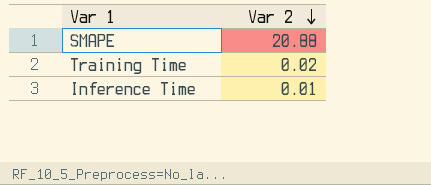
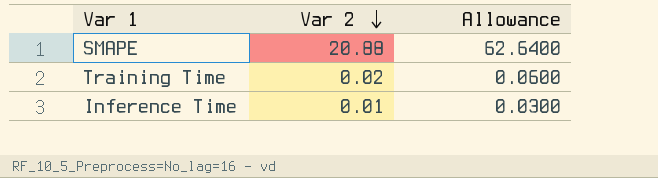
column Allowance | formula: none -> [Var 2] * 3

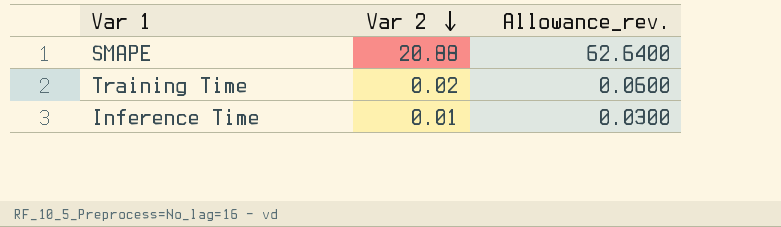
column name: Allowance -> Allowance_rev.

